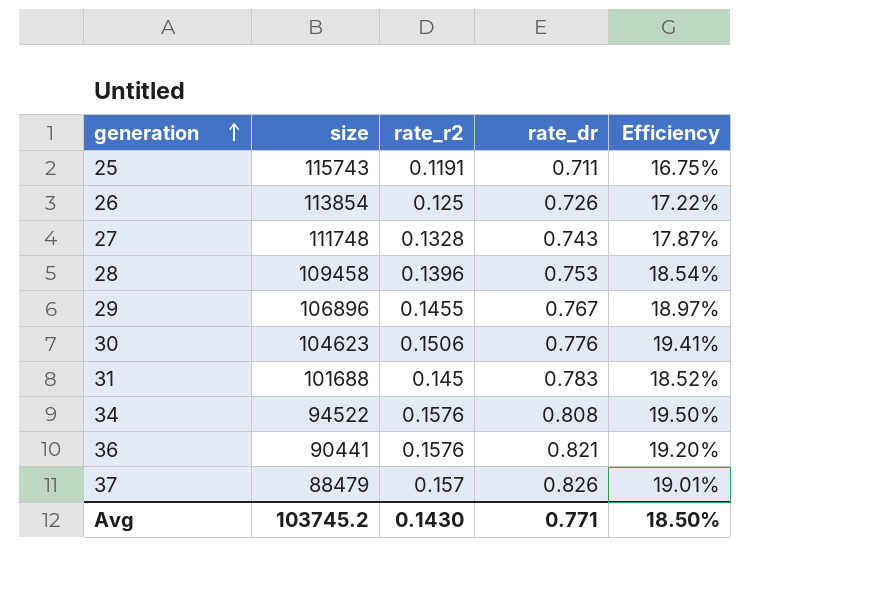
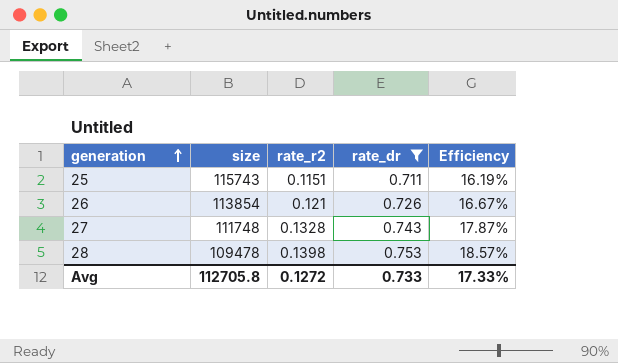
filter: none -> rate_dr <= 0.753
25 | rate_r2: 0.1191 -> 0.1151
25 | Efficiency: 16.75% -> 16.19%
26 | rate_r2: 0.125 -> 0.121
26 | Efficiency: 17.22% -> 16.67%
28 | size: 109458 -> 109478
28 | rate_r2: 0.1396 -> 0.1398
28 | Efficiency: 18.54% -> 18.57%
Avg | size: 103745.2 -> 112705.8
Avg | rate_r2: 0.1430 -> 0.1272
Avg | rate_dr: 0.771 -> 0.733
Avg | Efficiency: 18.50% -> 17.33%

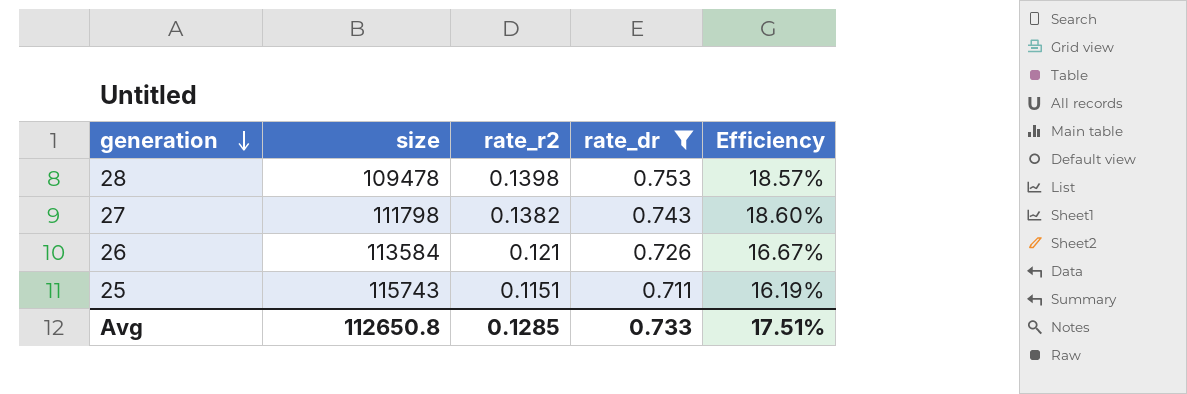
row order: generation ascending -> generation descending
27 | size: 111748 -> 111798
27 | rate_r2: 0.1328 -> 0.1382
27 | Efficiency: 17.87% -> 18.60%
26 | size: 113854 -> 113584
Avg | size: 112705.8 -> 112650.8
Avg | rate_r2: 0.1272 -> 0.1285
Avg | Efficiency: 17.33% -> 17.51%

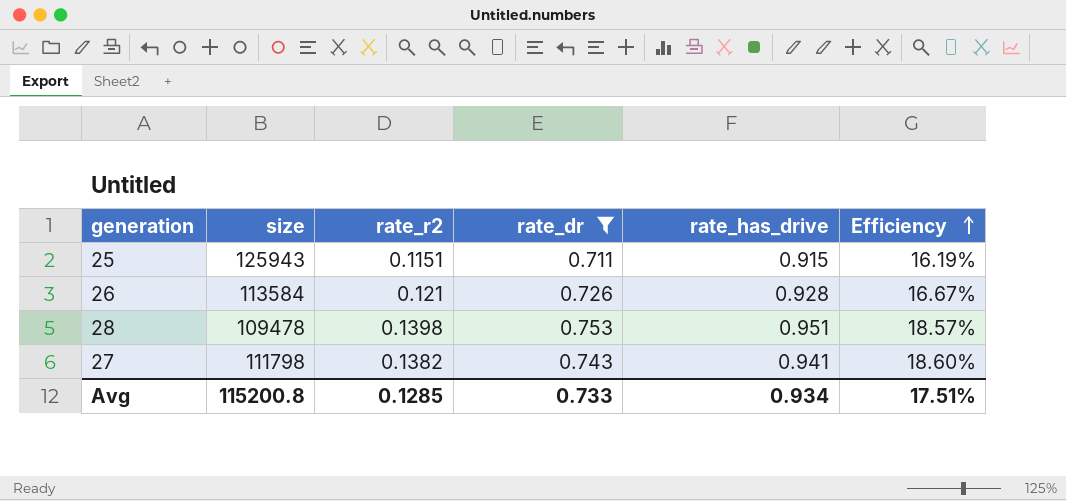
row order: generation descending -> Efficiency ascending
column rate_has_drive | position: none -> 5
25 | size: 115743 -> 125943
Avg | size: 112650.8 -> 115200.8

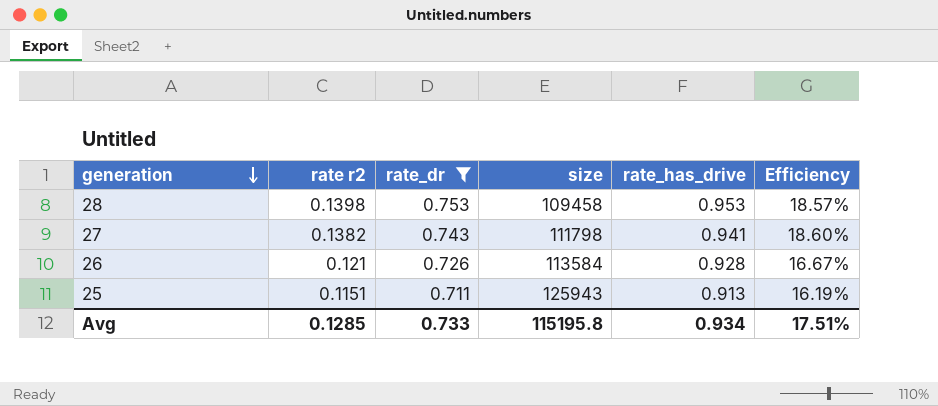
row order: Efficiency ascending -> generation descending
column name: rate_r2 -> rate r2
column size | position: 2 -> 4
28 | size: 109478 -> 109458
28 | rate_has_drive: 0.951 -> 0.953
25 | rate_has_drive: 0.915 -> 0.913
Avg | size: 115200.8 -> 115195.8

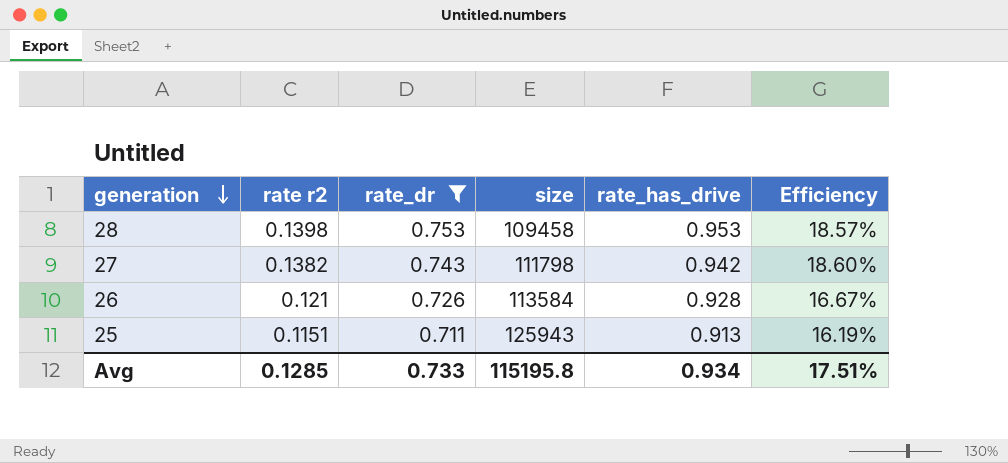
27 | rate_has_drive: 0.941 -> 0.942

